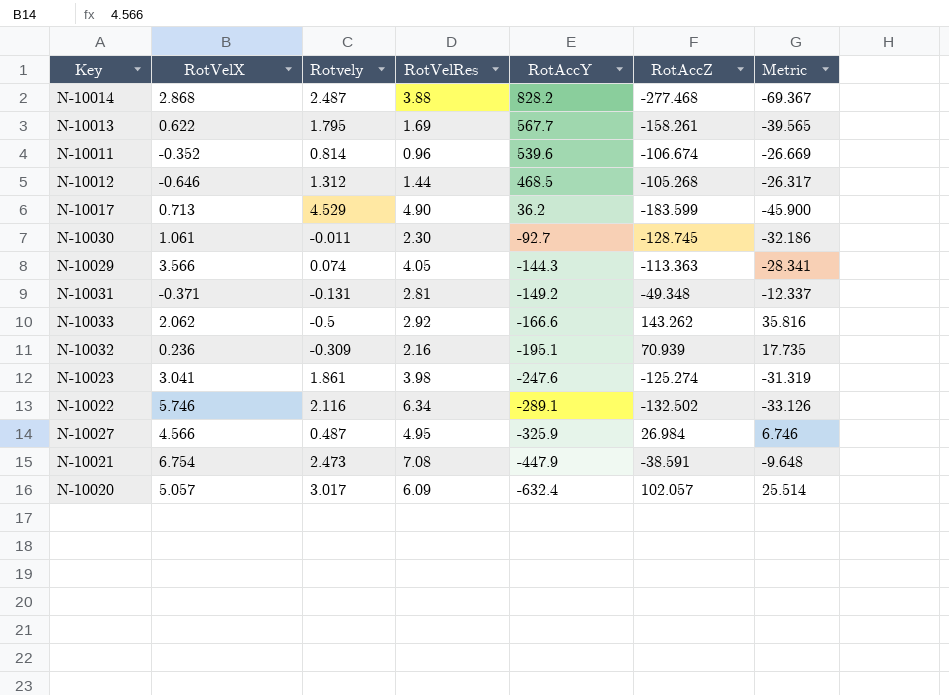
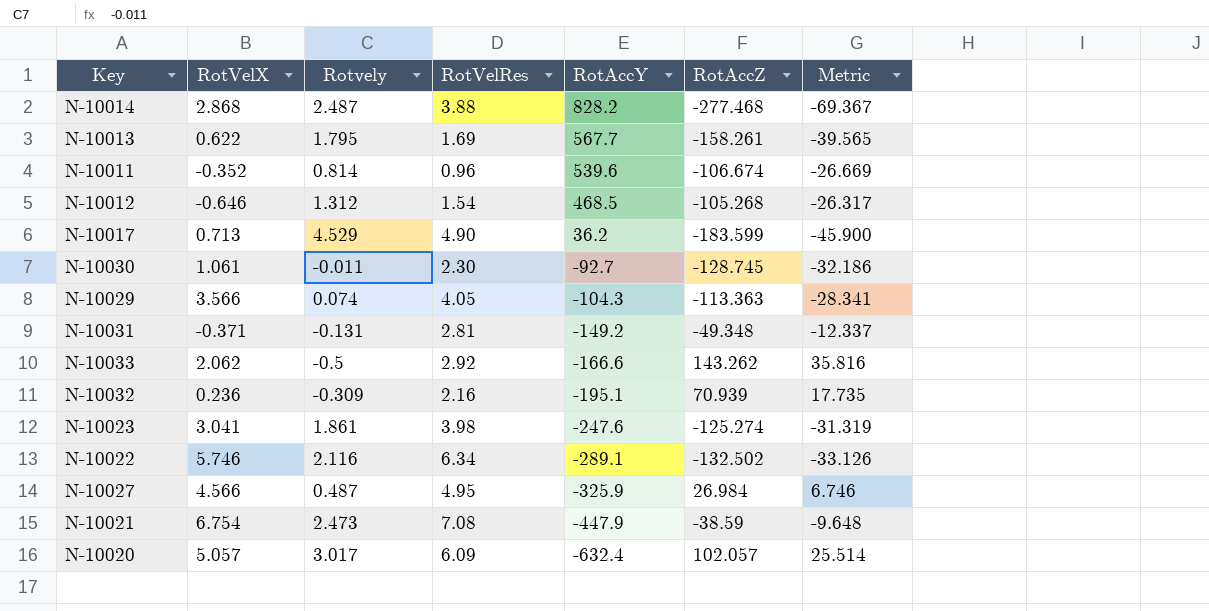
N-10012 | RotVelRes: 1.44 -> 1.54
N-10029 | RotAccY: -144.3 -> -104.3
N-10021 | RotAccZ: -38.591 -> -38.59

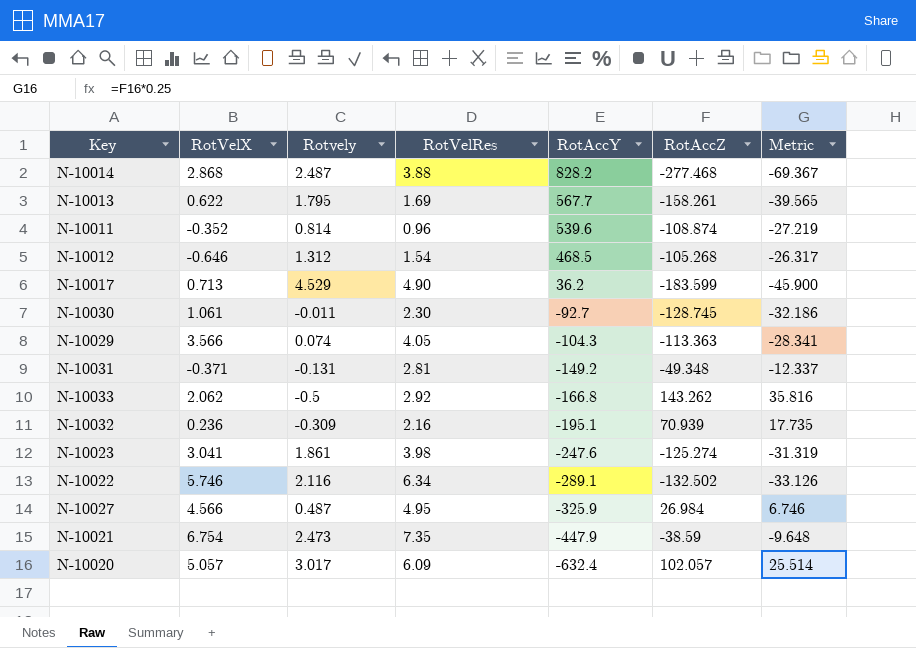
N-10011 | RotAccZ: -106.674 -> -108.874
N-10011 | Metric: -26.669 -> -27.219
N-10033 | RotAccY: -166.6 -> -166.8
N-10021 | RotVelRes: 7.08 -> 7.35

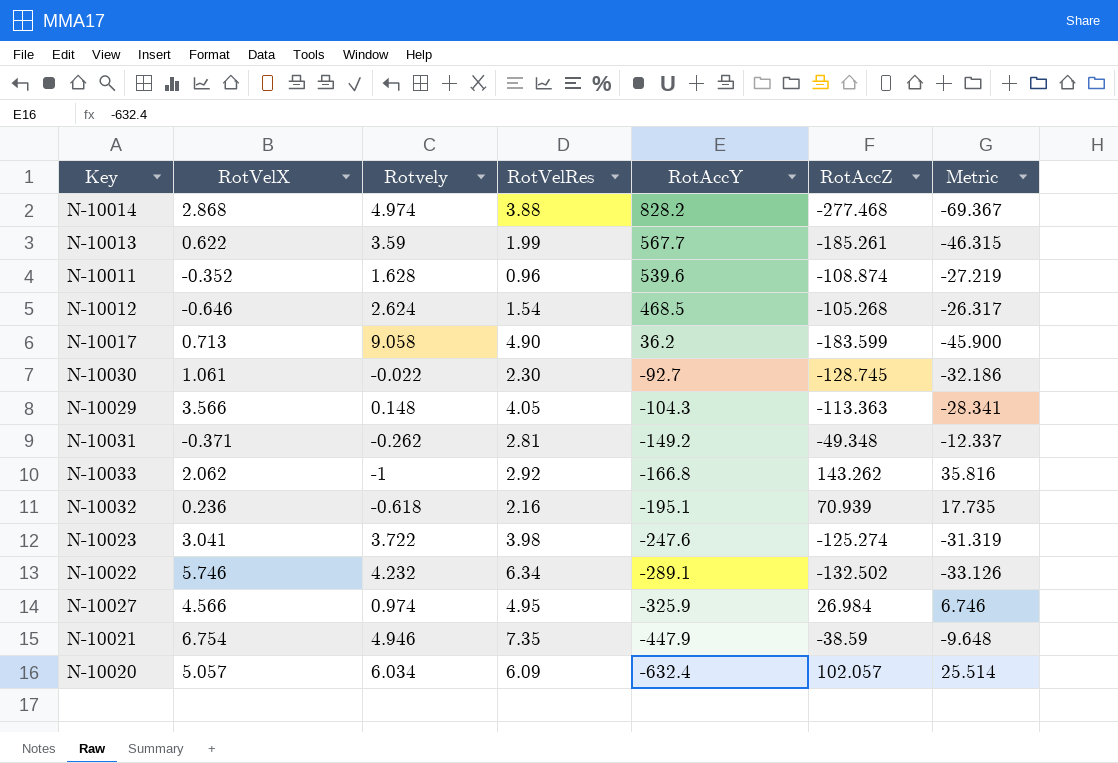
N-10014 | Rotvely: 2.487 -> 4.974
N-10013 | Rotvely: 1.795 -> 3.59
N-10013 | RotVelRes: 1.69 -> 1.99
N-10013 | RotAccZ: -158.261 -> -185.261
N-10013 | Metric: -39.565 -> -46.315
N-10011 | Rotvely: 0.814 -> 1.628
N-10012 | Rotvely: 1.312 -> 2.624
N-10017 | Rotvely: 4.529 -> 9.058
N-10030 | Rotvely: -0.011 -> -0.022
N-10029 | Rotvely: 0.074 -> 0.148
N-10031 | Rotvely: -0.131 -> -0.262
N-10033 | Rotvely: -0.5 -> -1
N-10032 | Rotvely: -0.309 -> -0.618
N-10023 | Rotvely: 1.861 -> 3.722
N-10022 | Rotvely: 2.116 -> 4.232
N-10027 | Rotvely: 0.487 -> 0.974
N-10021 | Rotvely: 2.473 -> 4.946
N-10020 | Rotvely: 3.017 -> 6.034

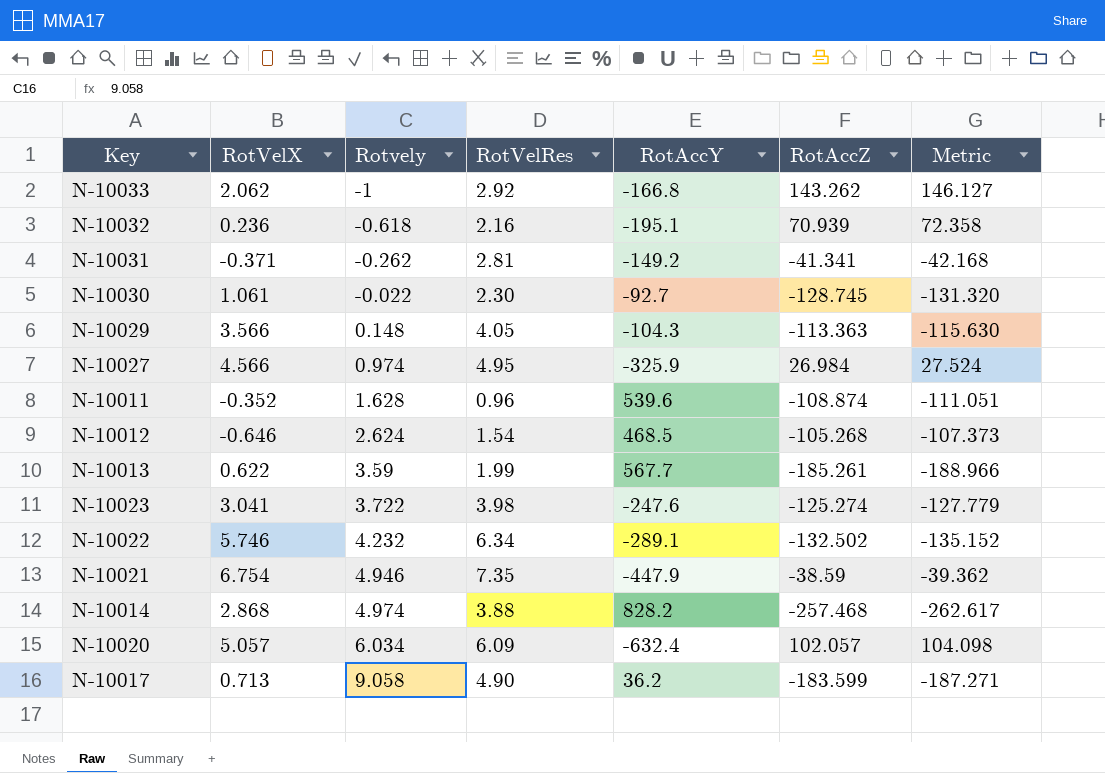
row order: RotAccY descending -> Rotvely ascending
column Metric | formula: [RotAccZ] * 0.25 -> [RotAccZ] * 1.02
N-10031 | RotAccZ: -49.348 -> -41.341
N-10014 | RotAccZ: -277.468 -> -257.468

